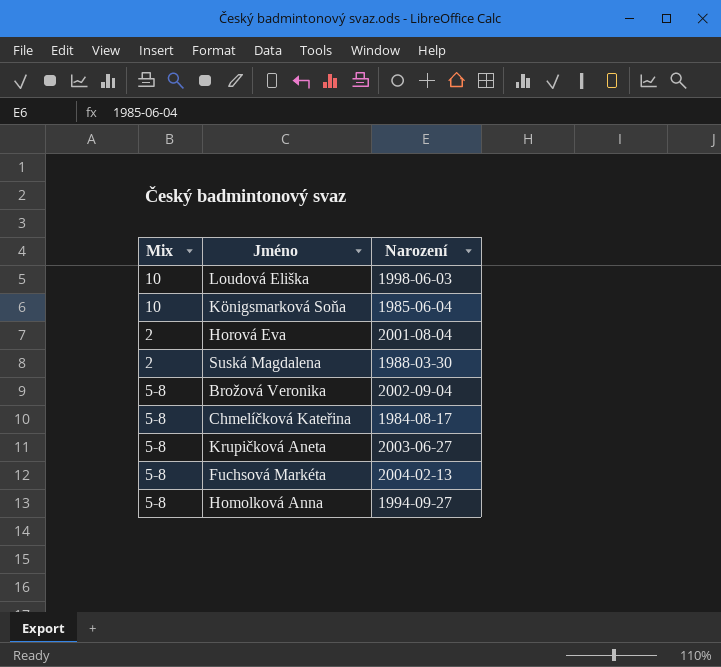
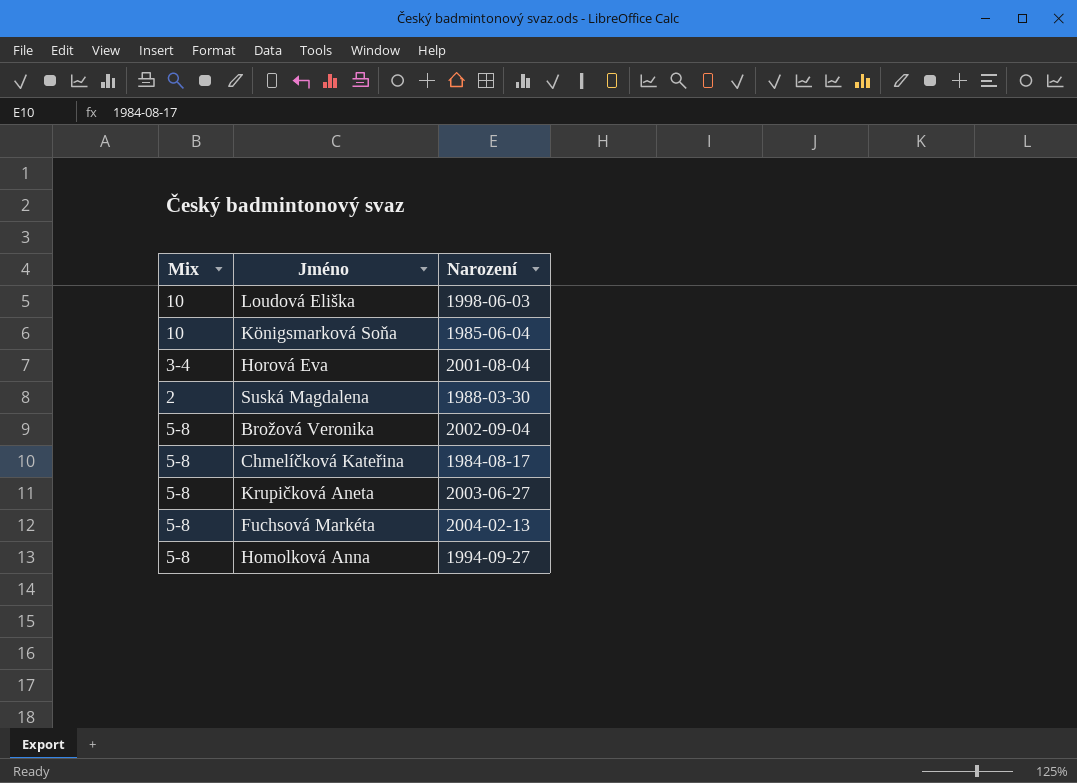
Horová Eva | Mix: 2 -> 3-4

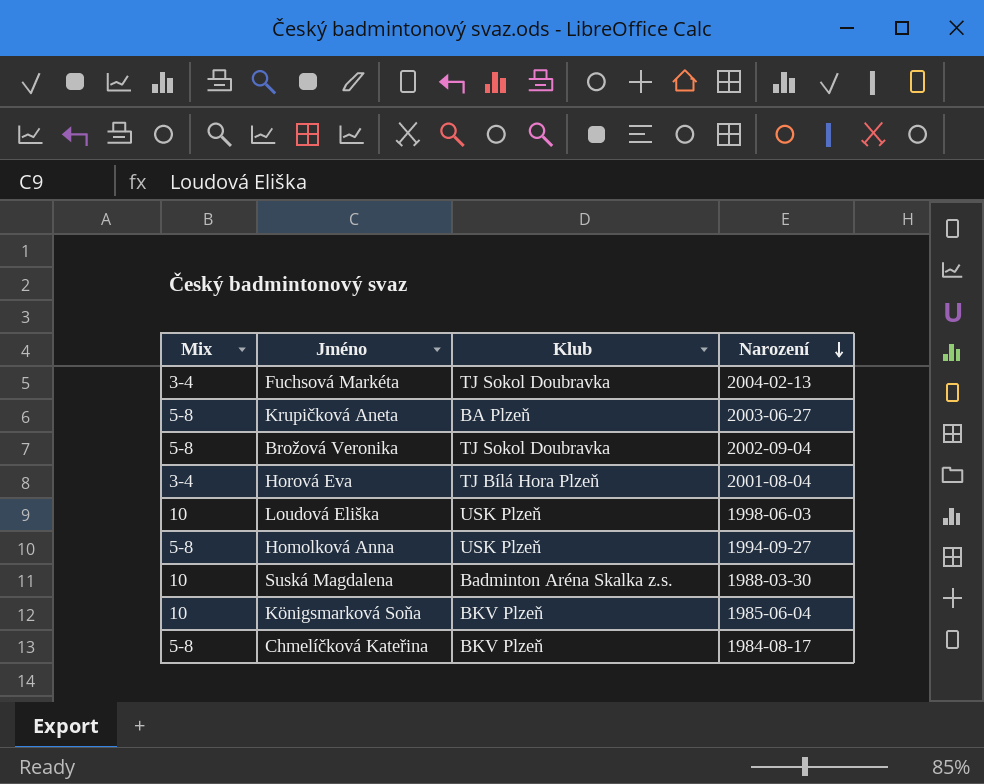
row order: none -> Narození descending
column Klub | position: none -> 3
Fuchsová Markéta | Mix: 5-8 -> 3-4
Suská Magdalena | Mix: 2 -> 10

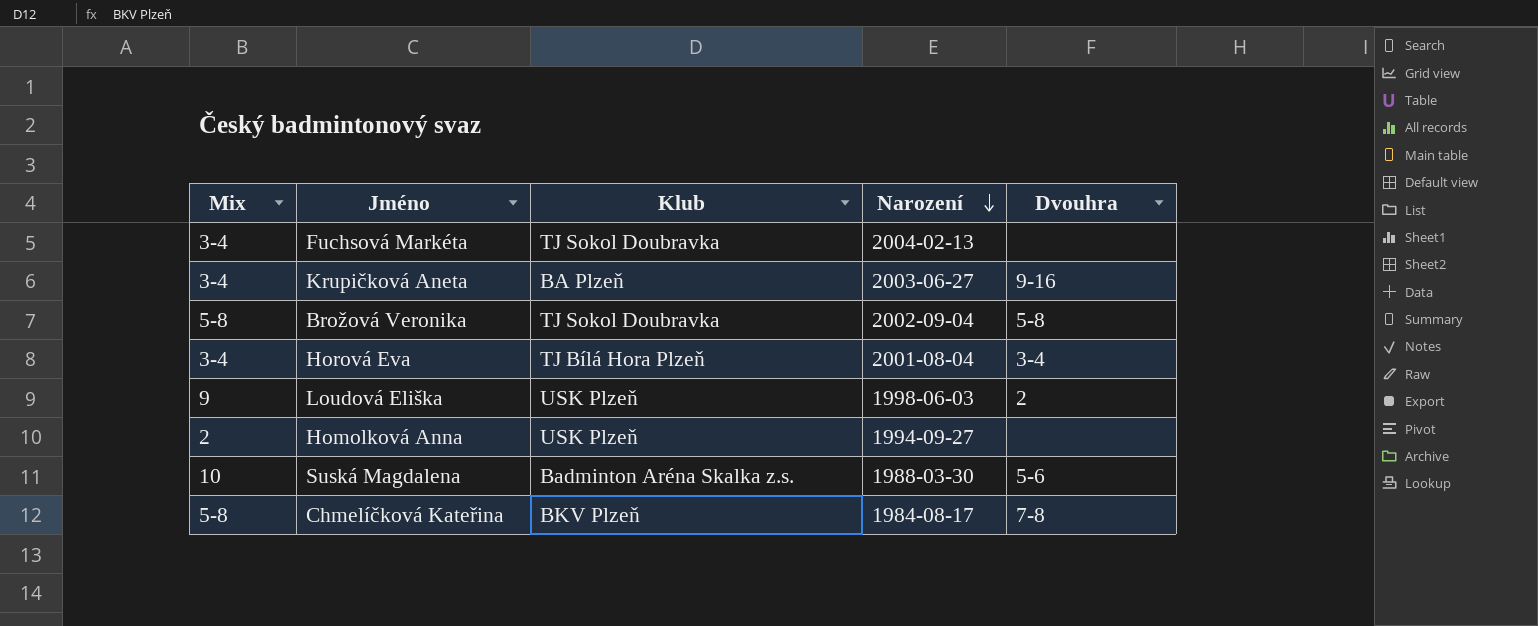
column Dvouhra | position: none -> 5
row Königsmarková Soňa: 10 | BKV Plzeň | 1985-06-04 -> none
Krupičková Aneta | Mix: 5-8 -> 3-4
Loudová Eliška | Mix: 10 -> 9
Homolková Anna | Mix: 5-8 -> 2

